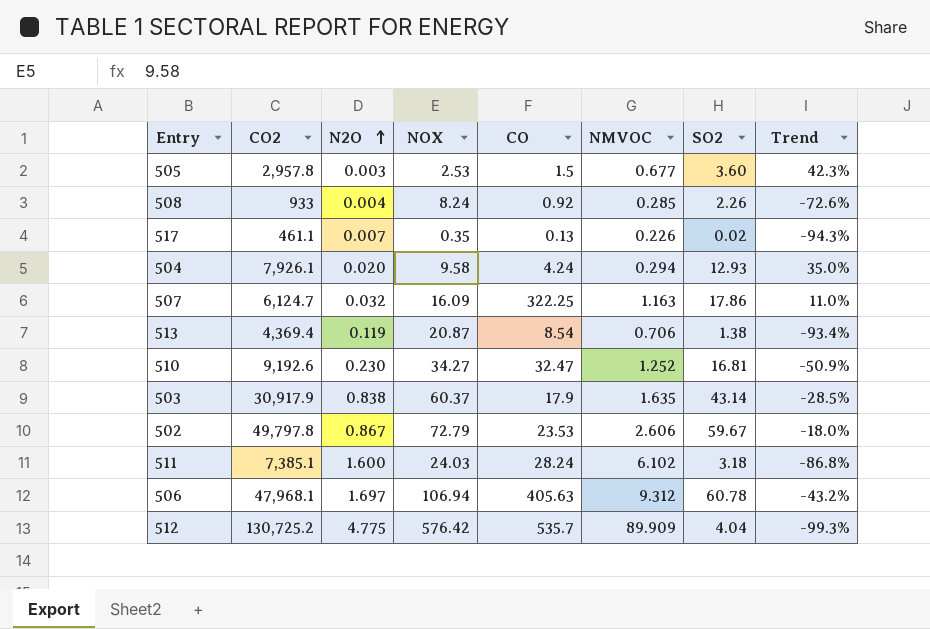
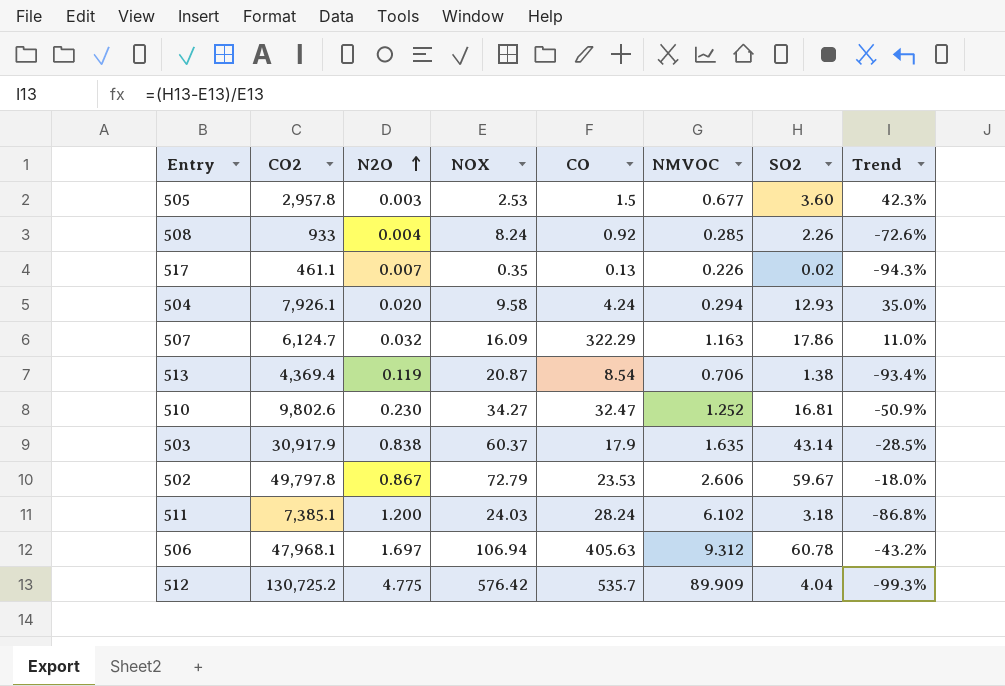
507 | CO: 322.25 -> 322.29
510 | CO2: 9,192.6 -> 9,802.6
511 | N2O: 1.600 -> 1.200

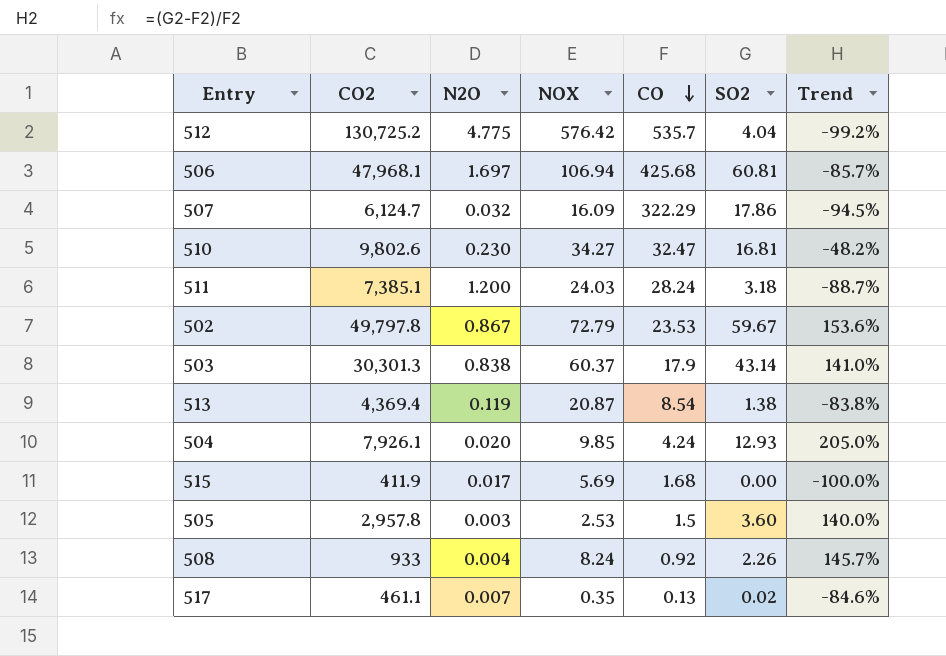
row order: N2O ascending -> CO descending
column NMVOC | position: 6 -> none
column Trend | formula: ([SO2] - [NOX]) / [NOX] -> ([SO2] - [CO]) / [CO]
506 | CO: 405.63 -> 425.68
506 | SO2: 60.78 -> 60.81
503 | CO2: 30,917.9 -> 30,301.3
504 | NOX: 9.58 -> 9.85
row 515: none -> 411.9 | 0.017 | 5.69 | 1.68 | 0.00 | -100.0%

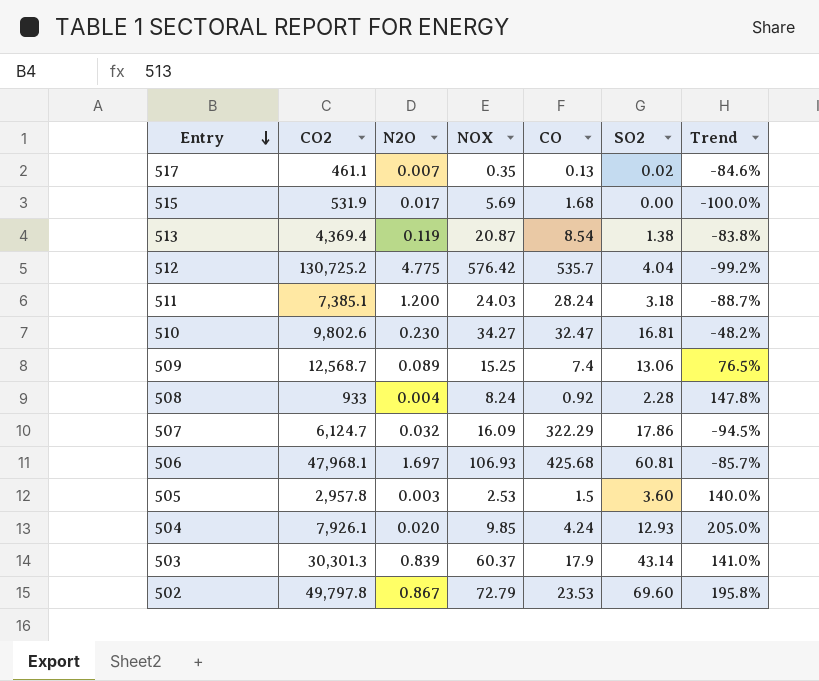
row order: CO descending -> Entry descending
515 | CO2: 411.9 -> 531.9
row 509: none -> 12,568.7 | 0.089 | 15.25 | 7.4 | 13.06 | 76.5%
508 | SO2: 2.26 -> 2.28
508 | Trend: 145.7% -> 147.8%
506 | NOX: 106.94 -> 106.93
503 | N2O: 0.838 -> 0.839
502 | SO2: 59.67 -> 69.60
502 | Trend: 153.6% -> 195.8%

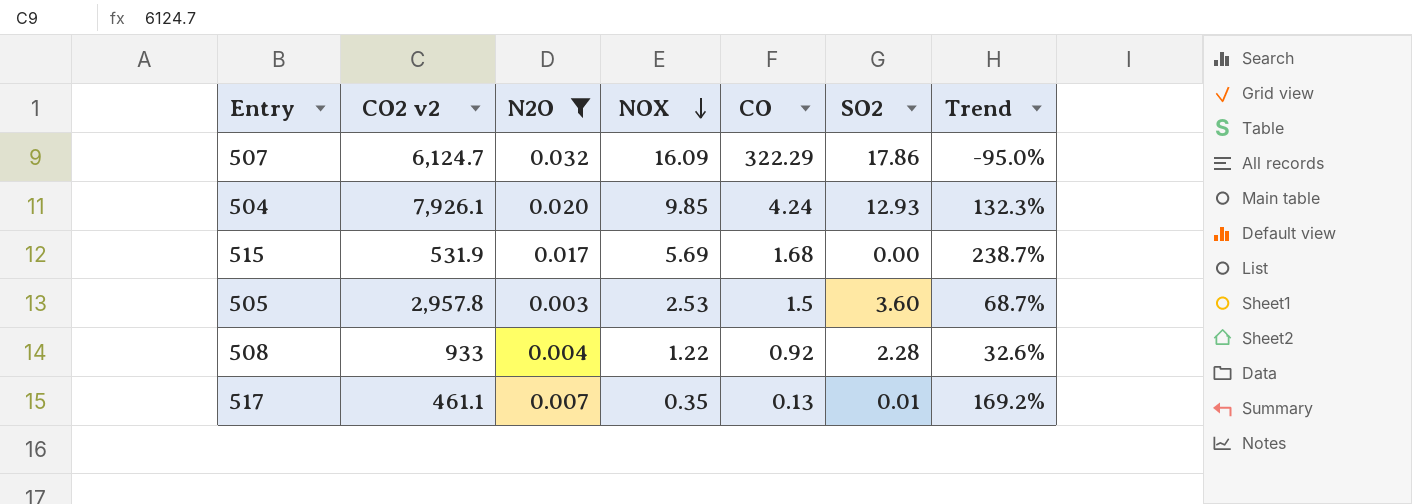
filter: none -> N2O <= 0.032
row order: Entry descending -> NOX descending
column name: CO2 -> CO2 v2
column Trend | formula: ([SO2] - [CO]) / [CO] -> ([NOX] - [CO]) / [CO]
508 | NOX: 8.24 -> 1.22
517 | SO2: 0.02 -> 0.01

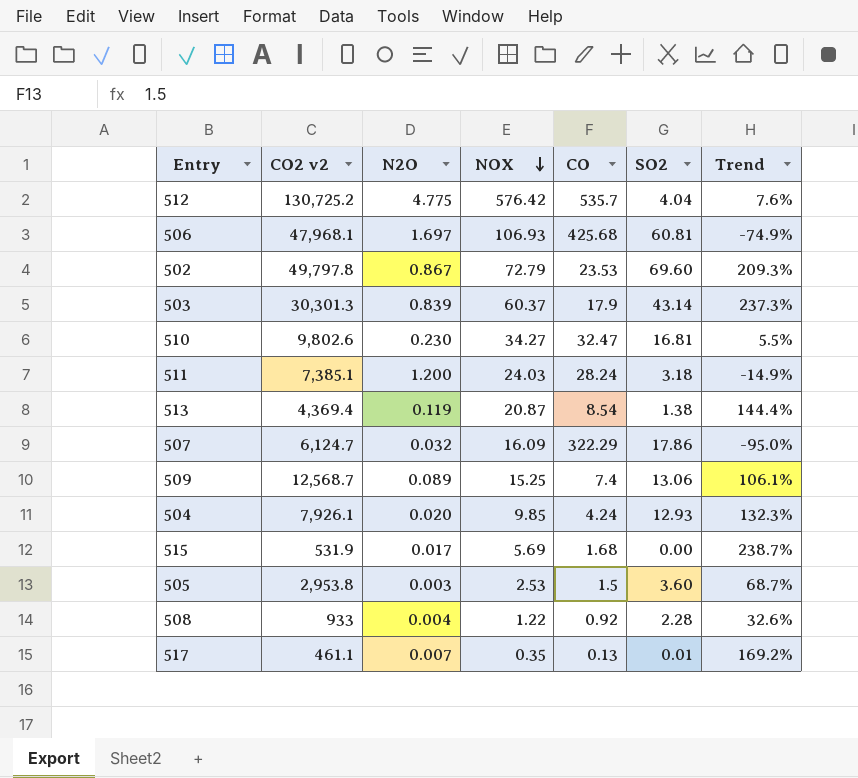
filter: N2O <= 0.032 -> none
505 | CO2 v2: 2,957.8 -> 2,953.8

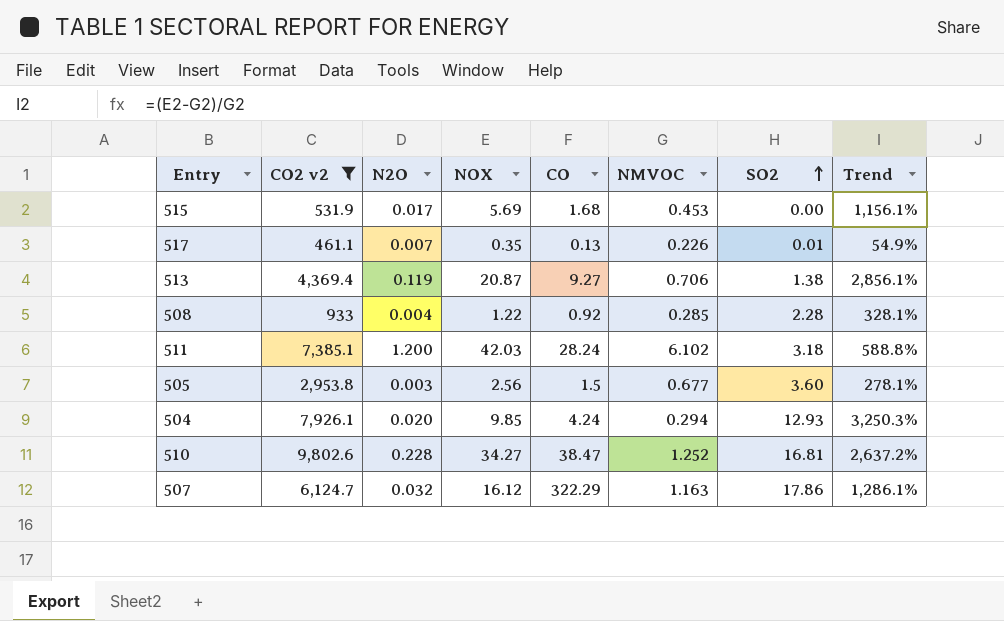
filter: none -> CO2 v2 <= 9,802.6
row order: NOX descending -> SO2 ascending
column NMVOC | position: none -> 6
column Trend | formula: ([NOX] - [CO]) / [CO] -> ([NOX] - [NMVOC]) / [NMVOC]
513 | CO: 8.54 -> 9.27
511 | NOX: 24.03 -> 42.03
505 | NOX: 2.53 -> 2.56
510 | N2O: 0.230 -> 0.228
510 | CO: 32.47 -> 38.47
507 | NOX: 16.09 -> 16.12

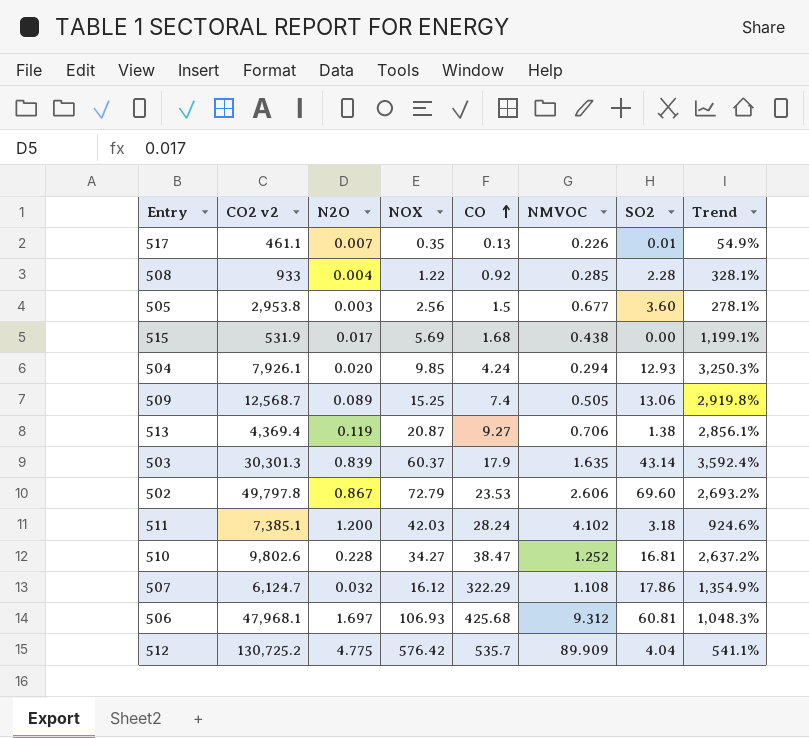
filter: CO2 v2 <= 9,802.6 -> none
row order: SO2 ascending -> CO ascending
515 | NMVOC: 0.453 -> 0.438
515 | Trend: 1,156.1% -> 1,199.1%
511 | NMVOC: 6.102 -> 4.102
511 | Trend: 588.8% -> 924.6%
507 | NMVOC: 1.163 -> 1.108
507 | Trend: 1,286.1% -> 1,354.9%

